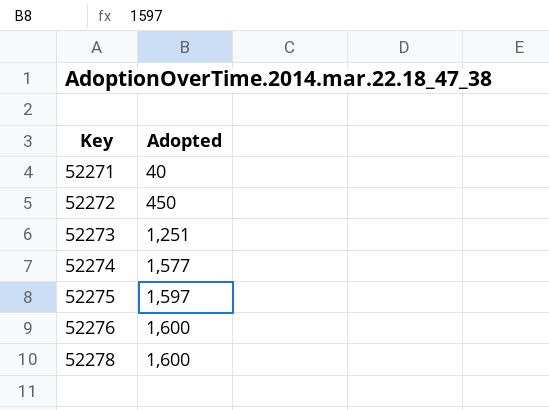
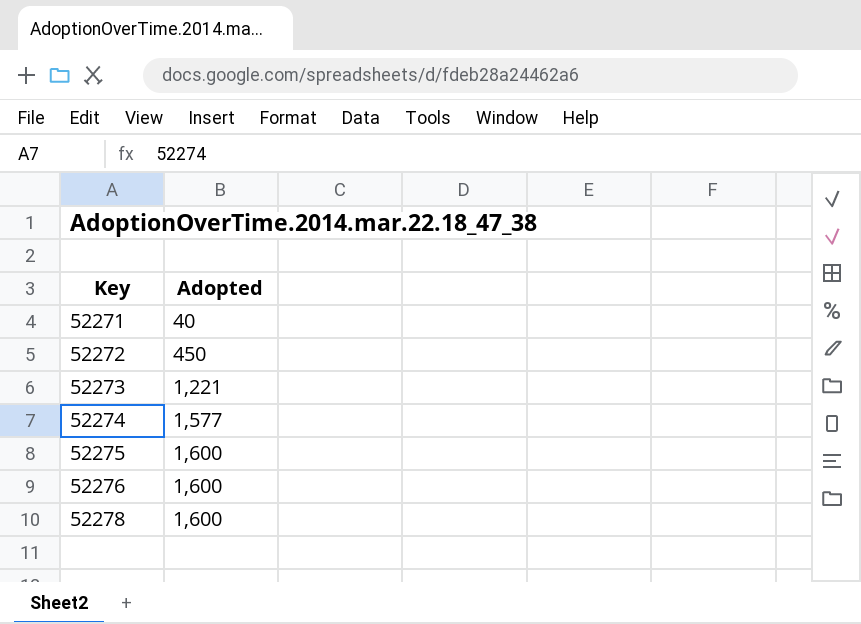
52273 | Adopted: 1,251 -> 1,221
52275 | Adopted: 1,597 -> 1,600

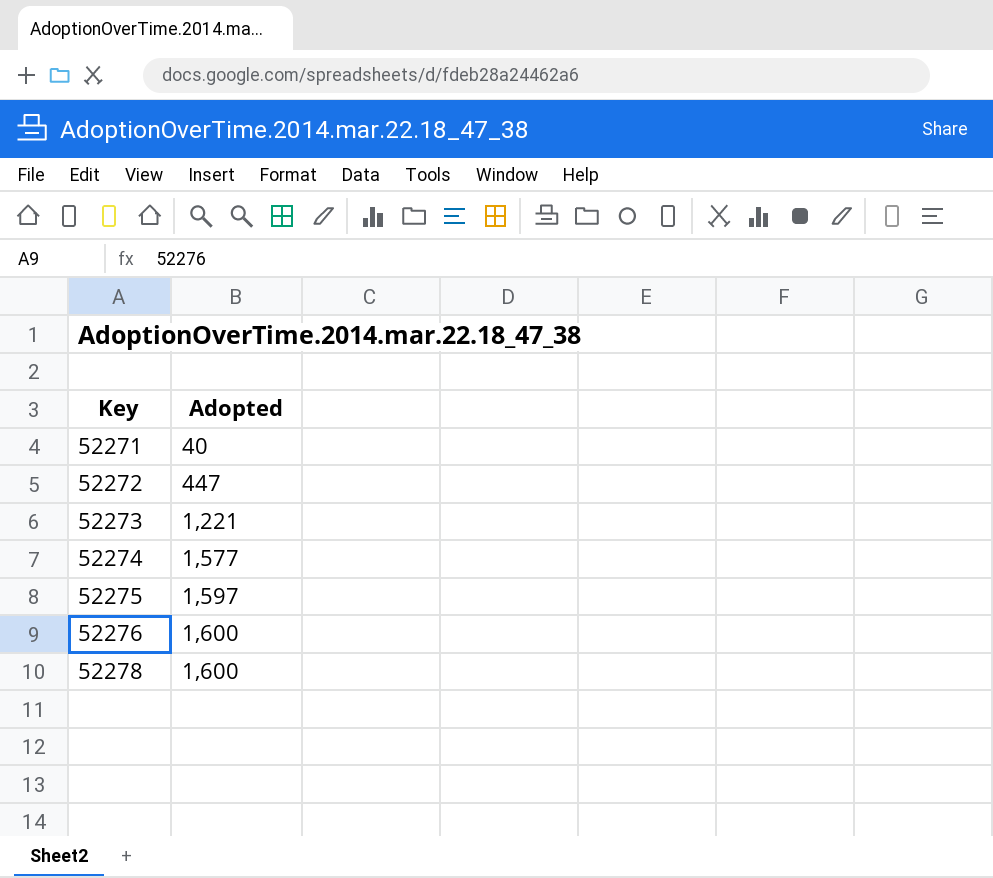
52272 | Adopted: 450 -> 447
52275 | Adopted: 1,600 -> 1,597

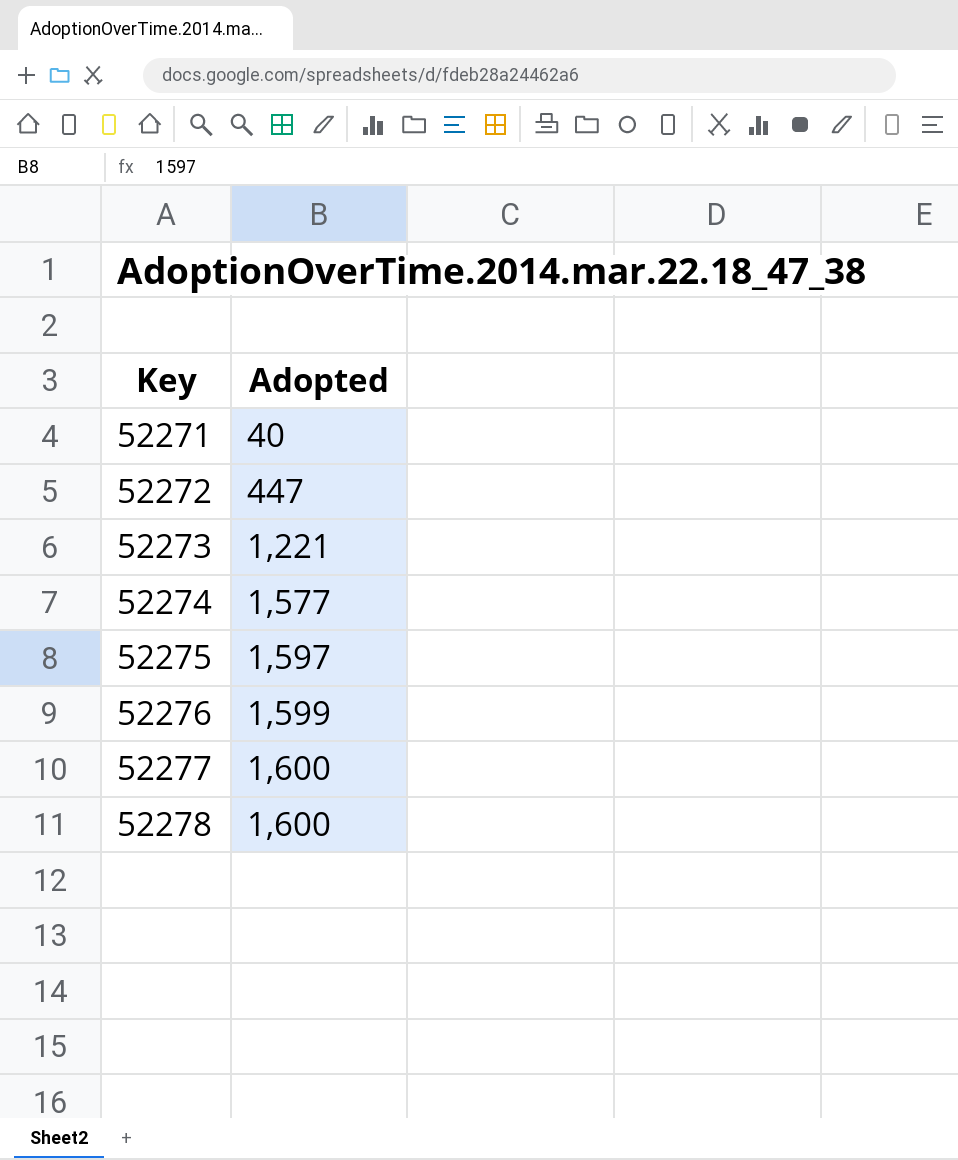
52276 | Adopted: 1,600 -> 1,599
row 52277: none -> 1,600

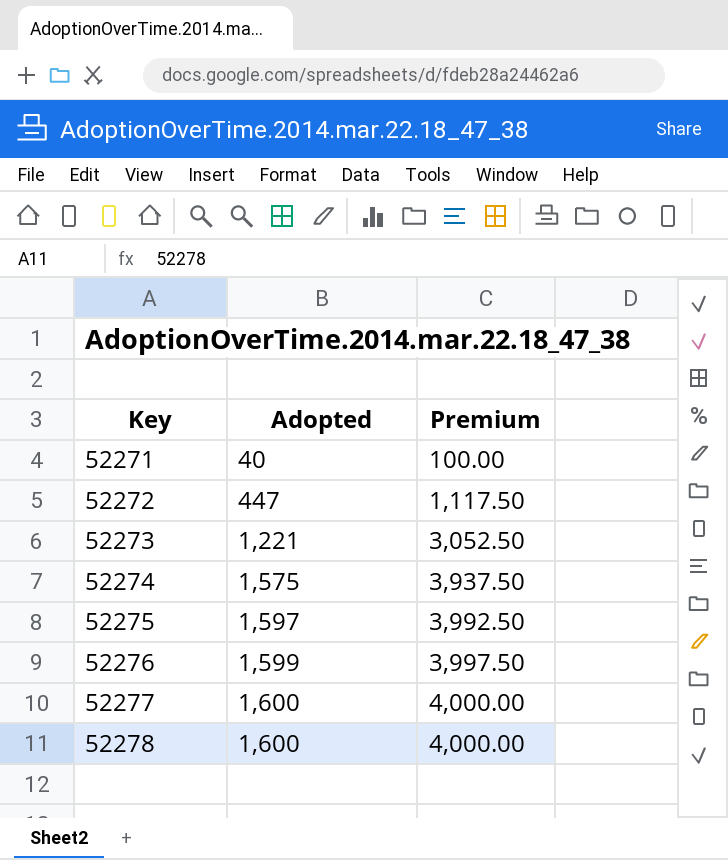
column Premium | formula: none -> [Adopted] * 2.5
52274 | Adopted: 1,577 -> 1,575

